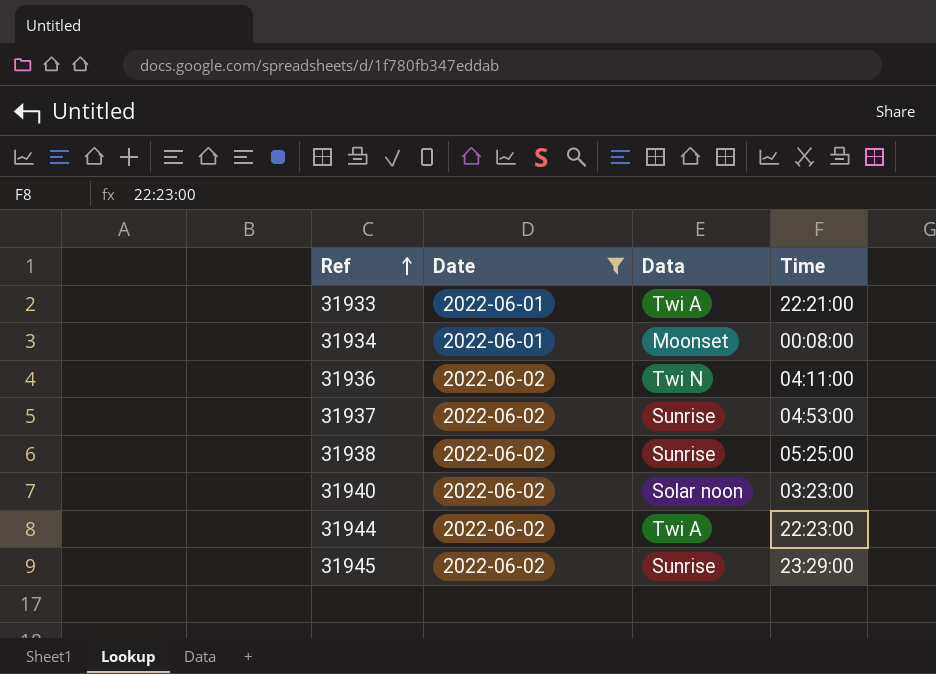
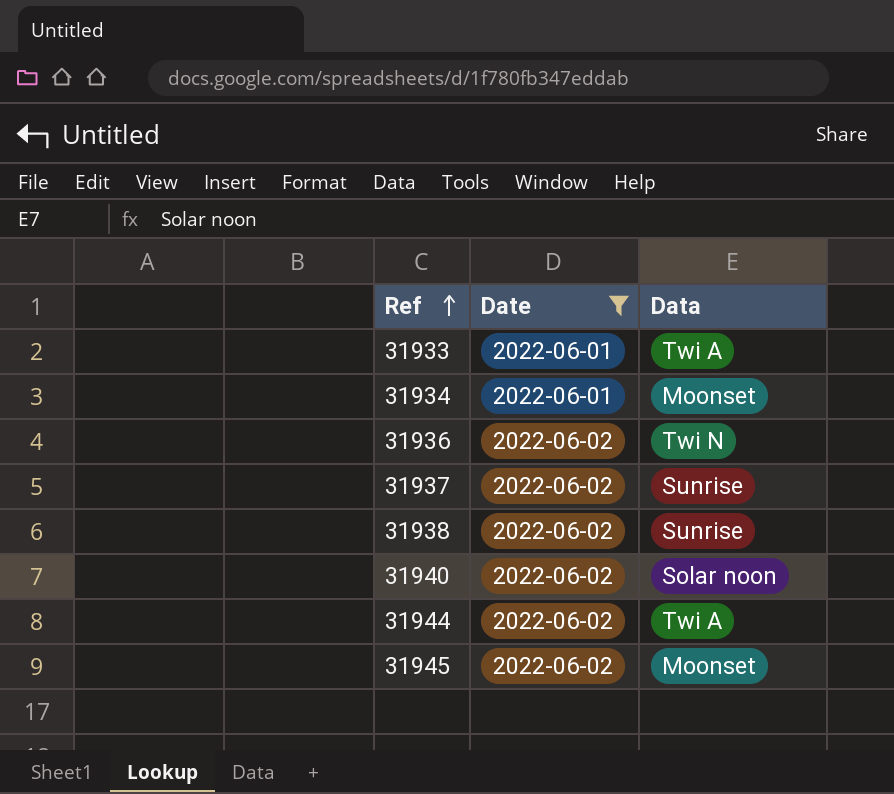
column Time | position: 4 -> none
31945 | Data: Sunrise -> Moonset

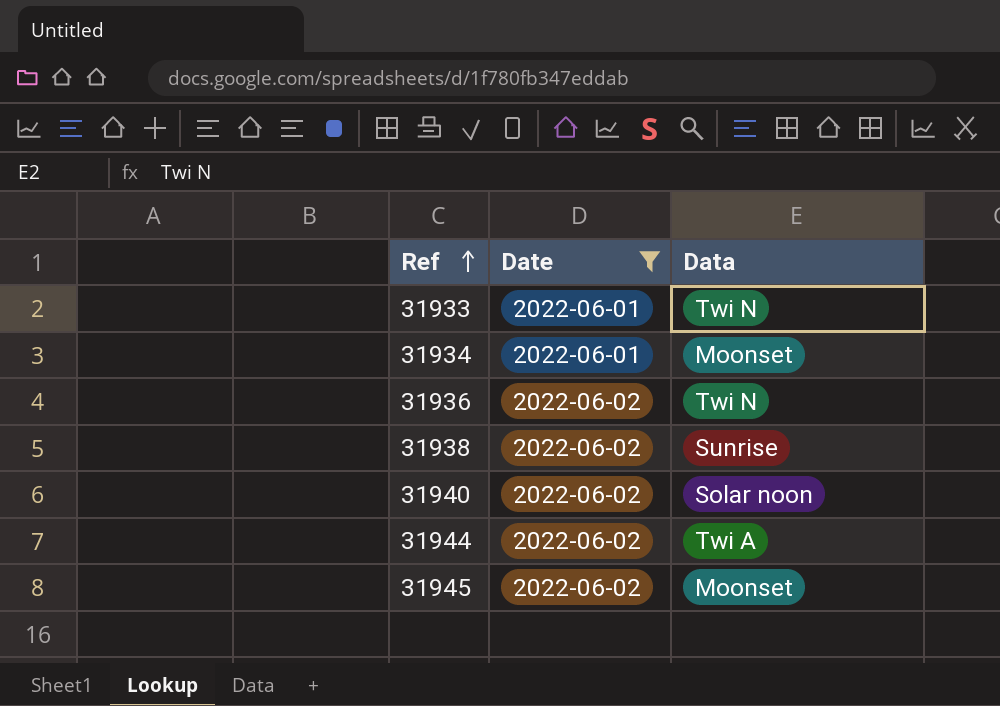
row 31937: 2022-06-02 | Sunrise -> none
31933 | Data: Twi A -> Twi N

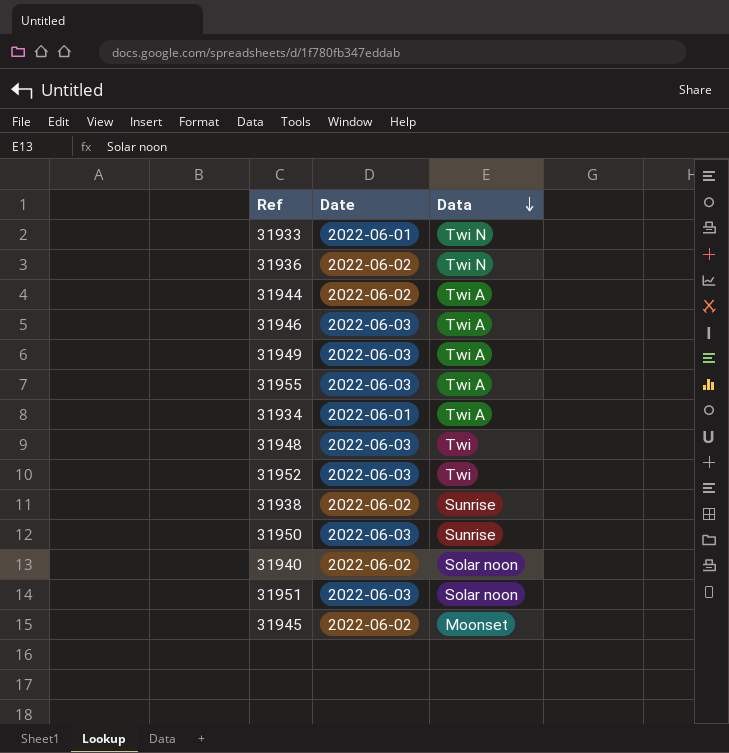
filter: Date != 2022-06-03 -> none
row order: Ref ascending -> Data descending
31934 | Data: Moonset -> Twi A

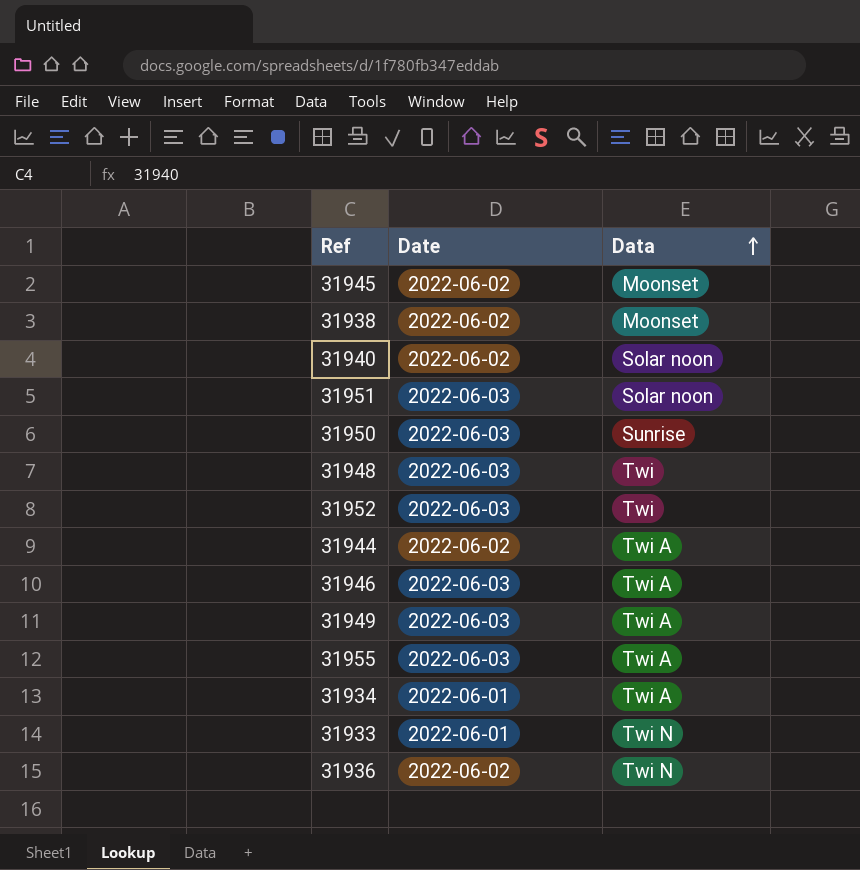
row order: Data descending -> Data ascending
31938 | Data: Sunrise -> Moonset

